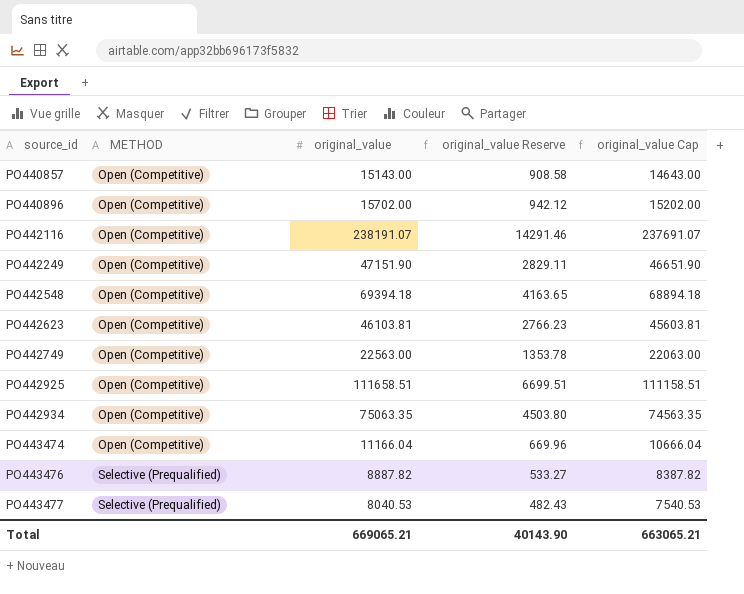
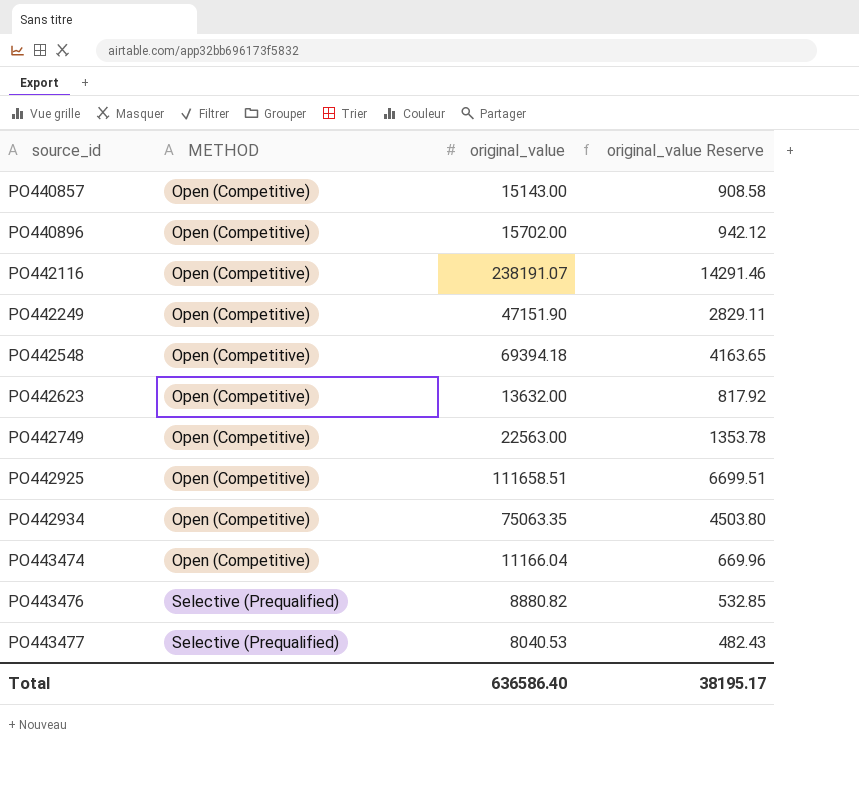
column original_value Cap | formula: [original_value] - 500 -> none
PO442623 | original_value: 46103.81 -> 13632.00
PO442623 | original_value Reserve: 2766.23 -> 817.92
PO443476 | original_value: 8887.82 -> 8880.82
PO443476 | original_value Reserve: 533.27 -> 532.85
Total | original_value: 669065.21 -> 636586.40
Total | original_value Reserve: 40143.90 -> 38195.17

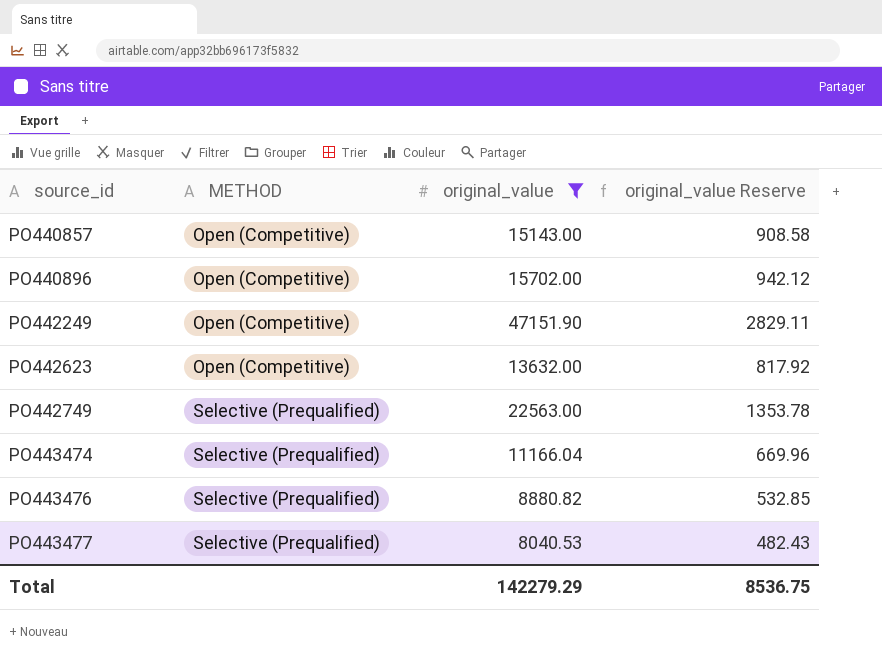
filter: none -> original_value <= 47151.90
PO442749 | METHOD: Open (Competitive) -> Selective (Prequalified)
PO443474 | METHOD: Open (Competitive) -> Selective (Prequalified)
Total | original_value: 636586.40 -> 142279.29
Total | original_value Reserve: 38195.17 -> 8536.75

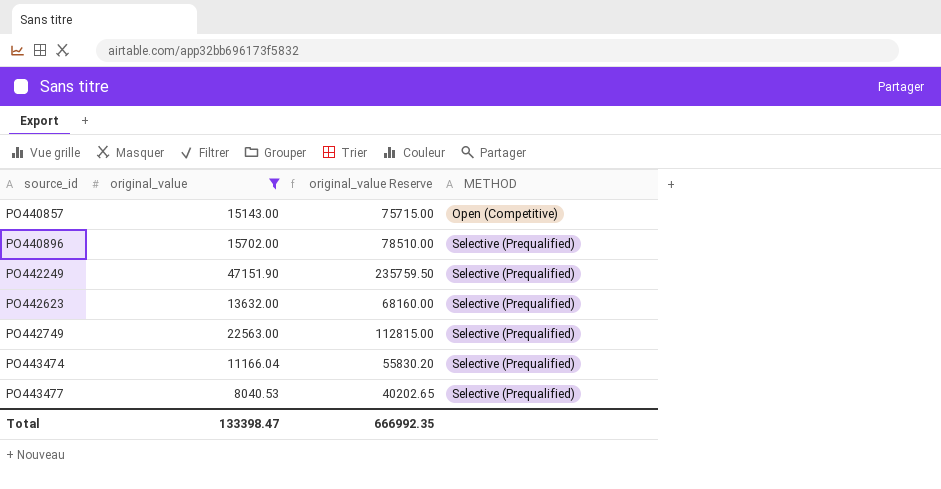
column original_value Reserve | formula: [original_value] * 0.06 -> [original_value] * 5
column METHOD | position: 2 -> 4
row PO443476: Selective (Prequalified) | 8880.82 | 532.85 -> none
PO440896 | METHOD: Open (Competitive) -> Selective (Prequalified)
PO442249 | METHOD: Open (Competitive) -> Selective (Prequalified)
PO442623 | METHOD: Open (Competitive) -> Selective (Prequalified)
Total | original_value: 142279.29 -> 133398.47
Total | original_value Reserve: 8536.75 -> 666992.35

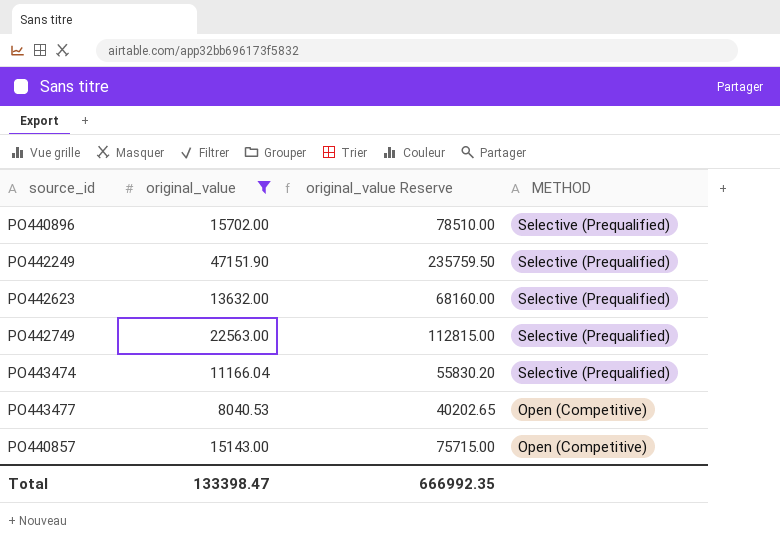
row order: source_id ascending -> METHOD descending
PO443477 | METHOD: Selective (Prequalified) -> Open (Competitive)

